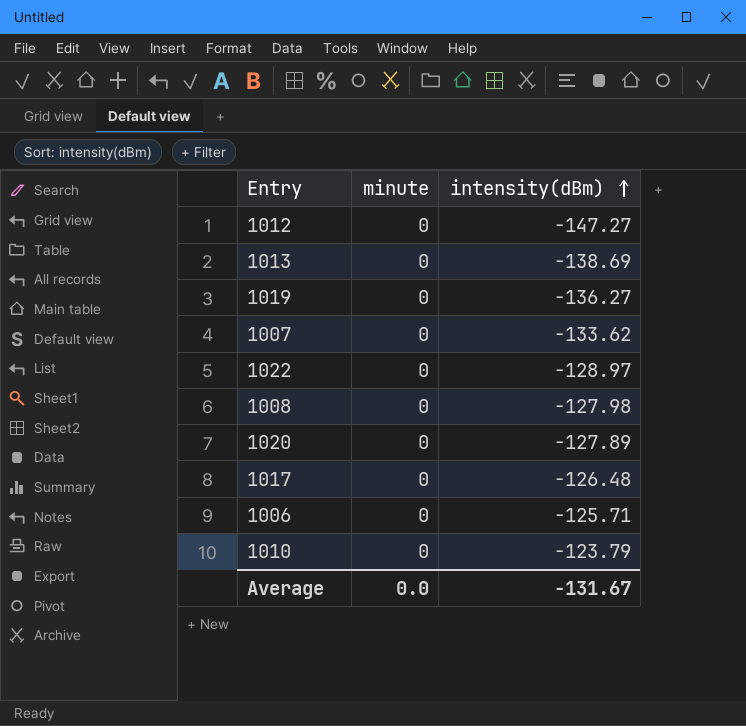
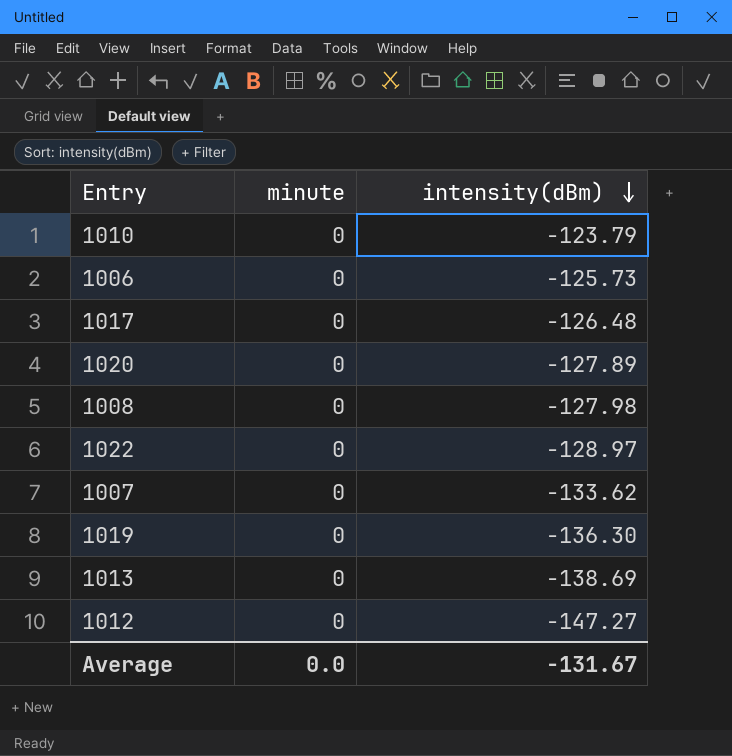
row order: intensity(dBm) ascending -> intensity(dBm) descending
1006 | intensity(dBm): -125.71 -> -125.73
1019 | intensity(dBm): -136.27 -> -136.30

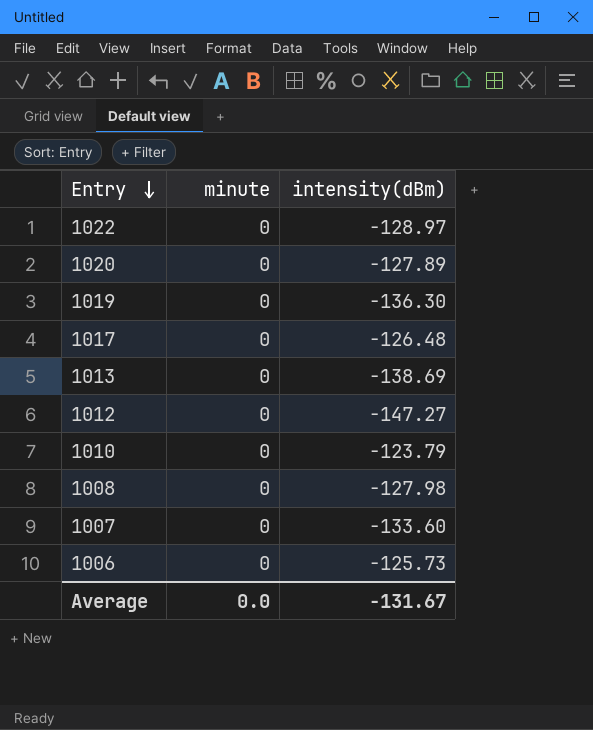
row order: intensity(dBm) descending -> Entry descending
1007 | intensity(dBm): -133.62 -> -133.60

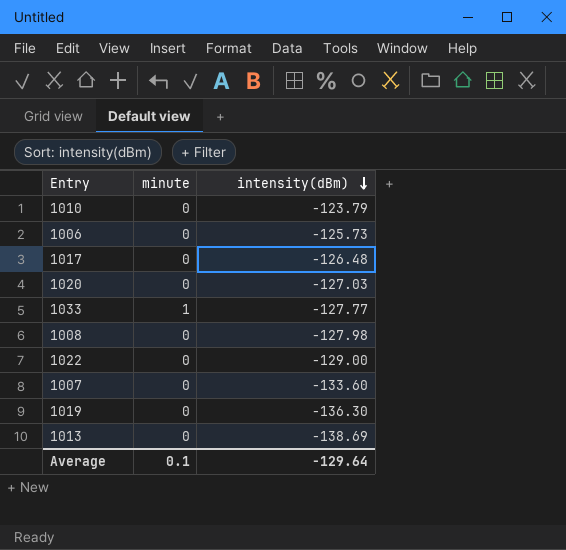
row order: Entry descending -> intensity(dBm) descending
row 1012: 0 | -147.27 -> none
1020 | intensity(dBm): -127.89 -> -127.03
row 1033: none -> 1 | -127.77
1022 | intensity(dBm): -128.97 -> -129.00
Average | minute: 0.0 -> 0.1
Average | intensity(dBm): -131.67 -> -129.64

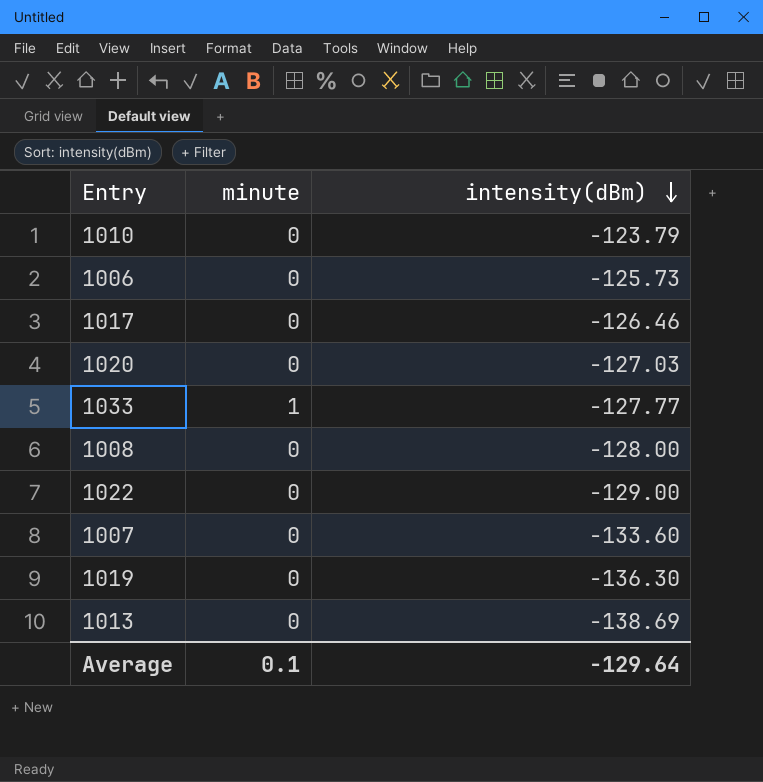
1017 | intensity(dBm): -126.48 -> -126.46
1008 | intensity(dBm): -127.98 -> -128.00

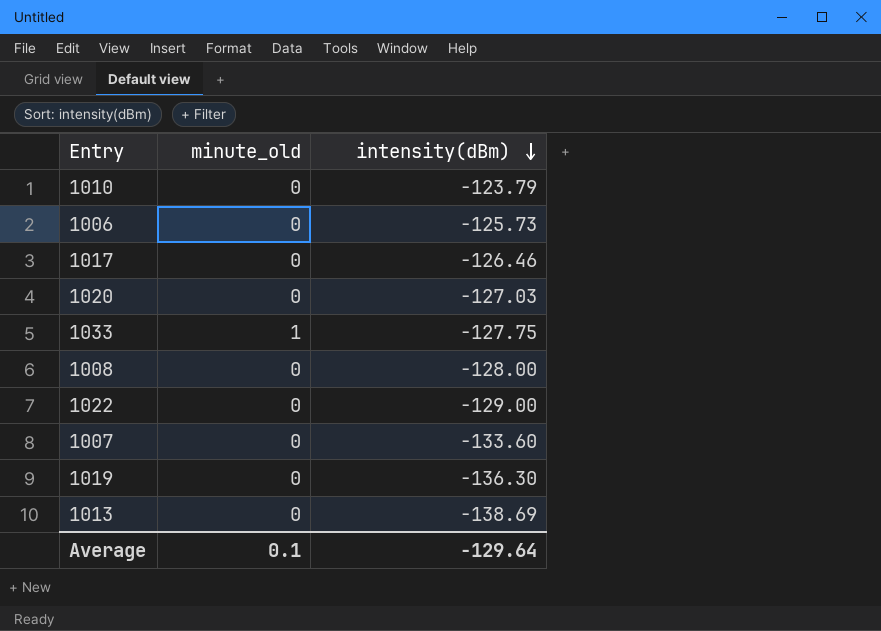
column name: minute -> minute_old
1033 | intensity(dBm): -127.77 -> -127.75

